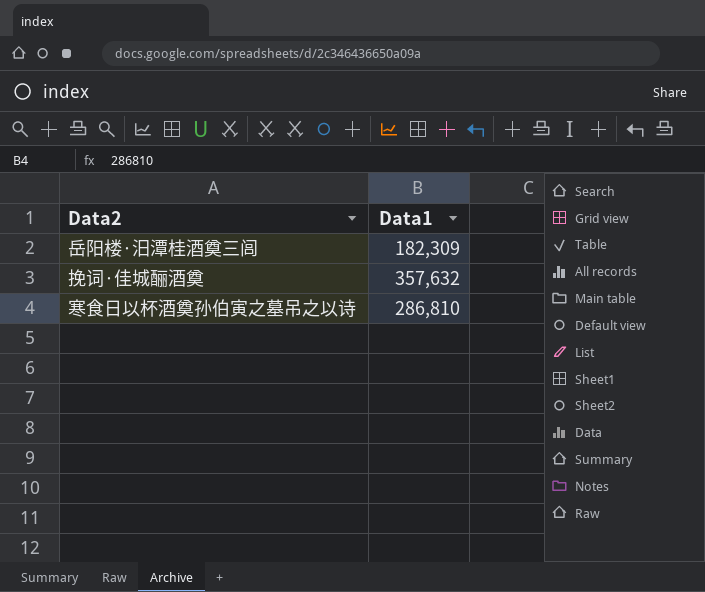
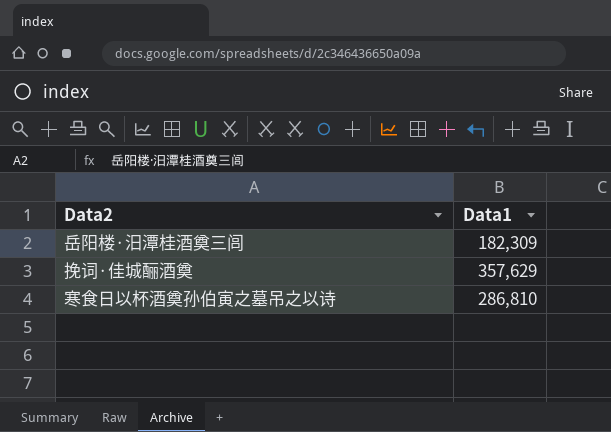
挽词·佳城酾酒奠 | Data1: 357,632 -> 357,629

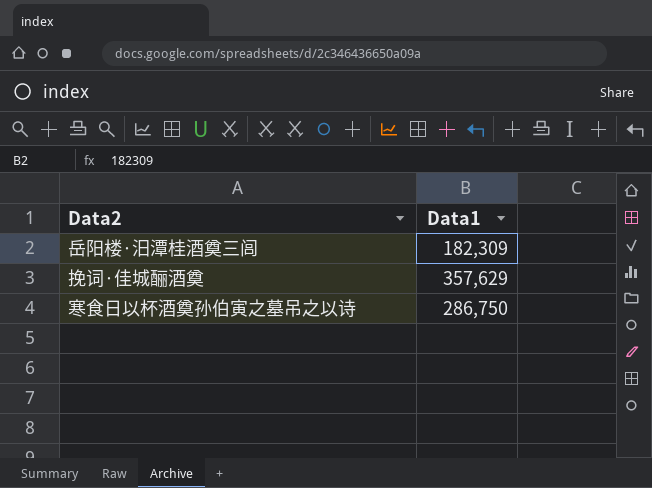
寒食日以杯酒奠孙伯寅之墓吊之以诗 | Data1: 286,810 -> 286,750

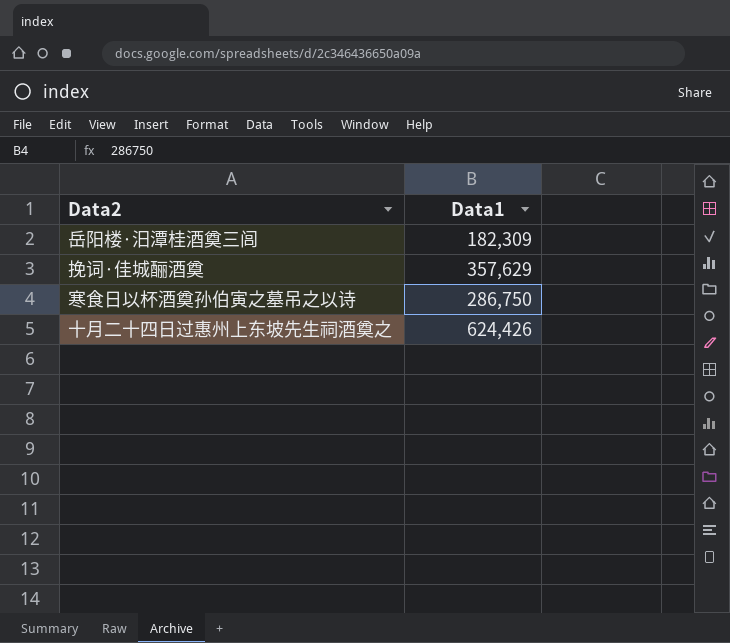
row 十月二十四日过惠州上东坡先生祠酒奠之: none -> 624,426

